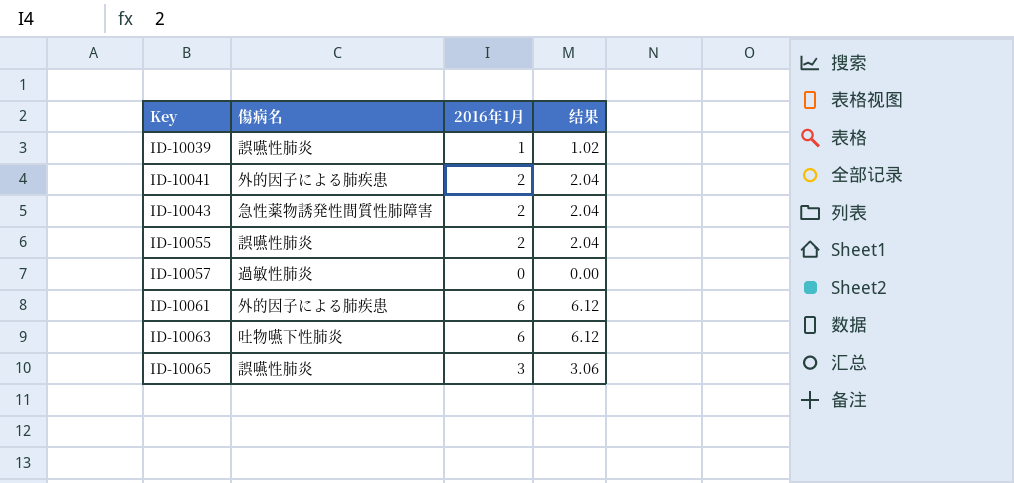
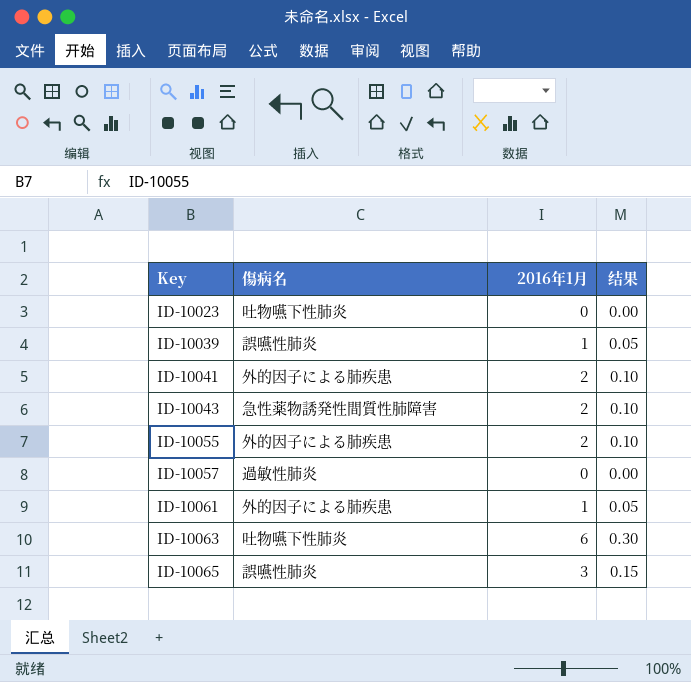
column 结果 | formula: [2016年1月] * 1.02 -> [2016年1月] * 0.05
row ID-10023: none -> 吐物嚥下性肺炎 | 0 | 0.00
ID-10055 | 傷病名: 誤嚥性肺炎 -> 外的因子による肺疾患
ID-10061 | 2016年1月: 6 -> 1

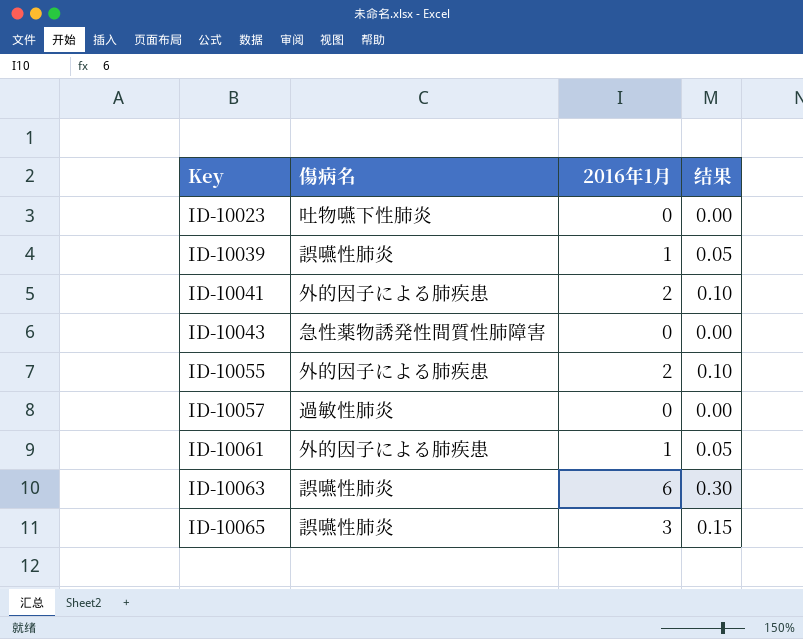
ID-10043 | 2016年1月: 2 -> 0
ID-10043 | 结果: 0.10 -> 0.00
ID-10063 | 傷病名: 吐物嚥下性肺炎 -> 誤嚥性肺炎

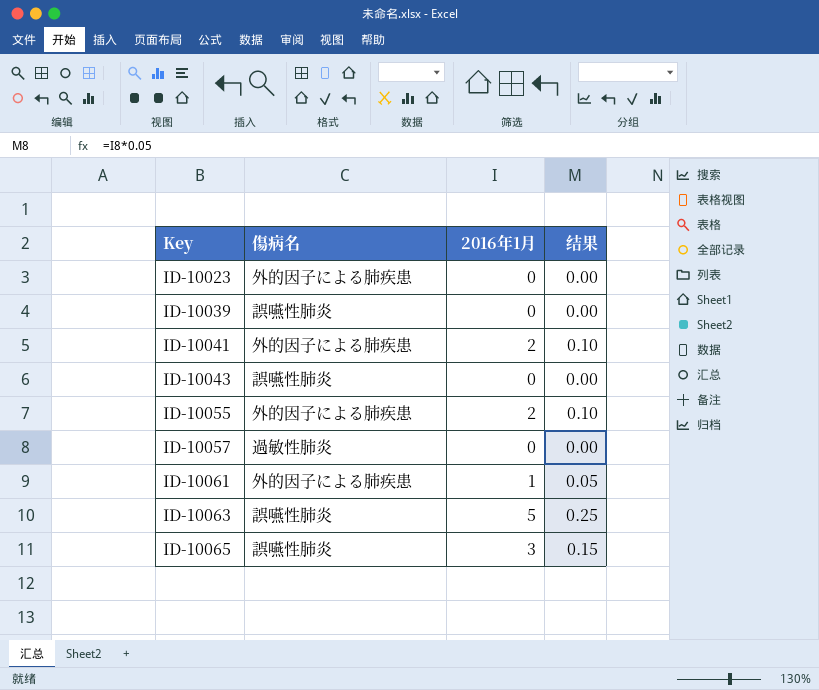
ID-10023 | 傷病名: 吐物嚥下性肺炎 -> 外的因子による肺疾患
ID-10039 | 2016年1月: 1 -> 0
ID-10039 | 结果: 0.05 -> 0.00
ID-10043 | 傷病名: 急性薬物誘発性間質性肺障害 -> 誤嚥性肺炎
ID-10063 | 2016年1月: 6 -> 5
ID-10063 | 结果: 0.30 -> 0.25

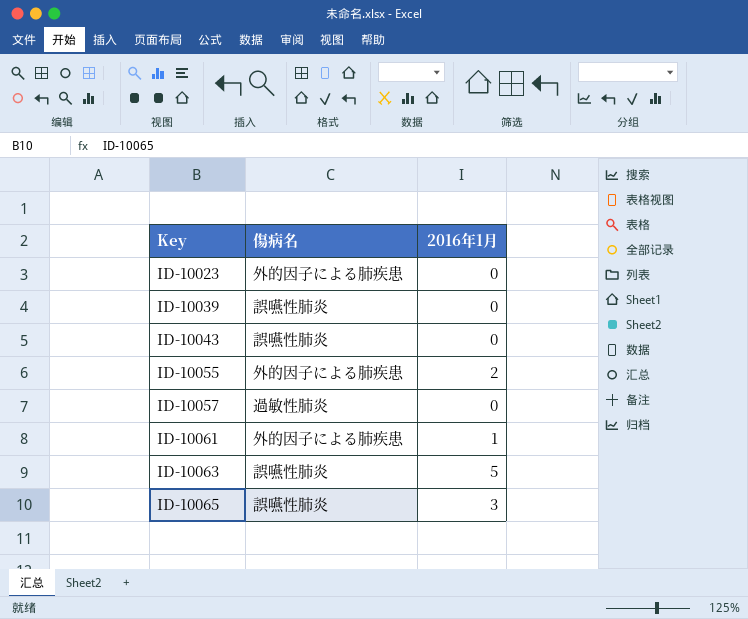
column 结果 | formula: [2016年1月] * 0.05 -> none
row ID-10041: 外的因子による肺疾患 | 2 | 0.10 -> none

